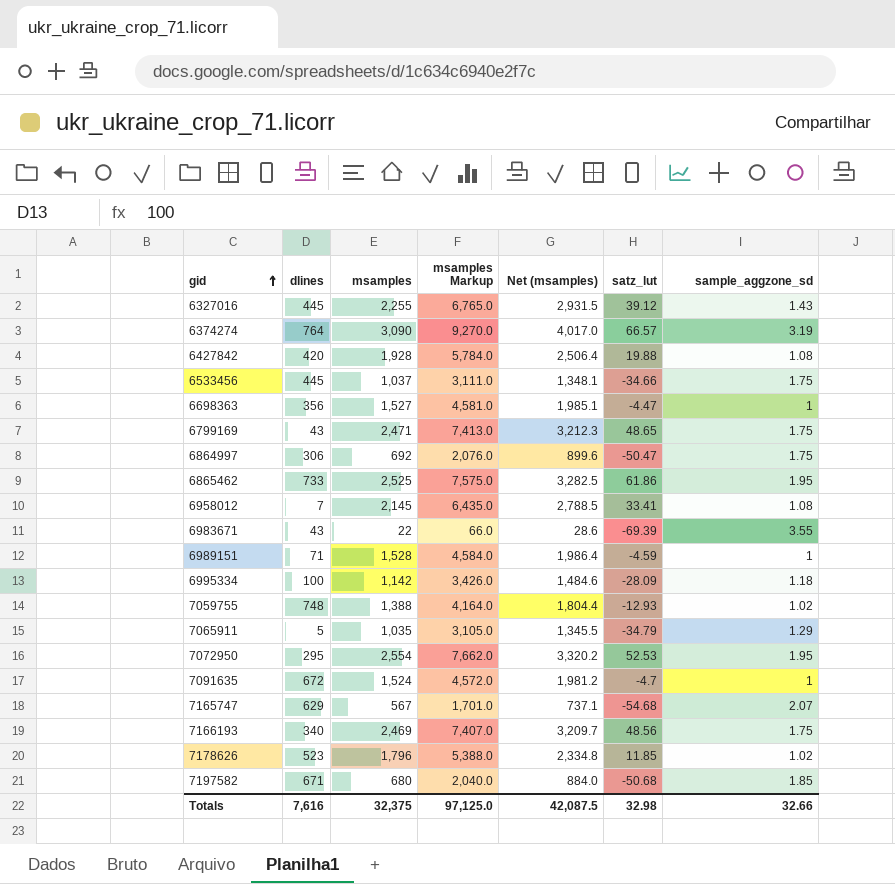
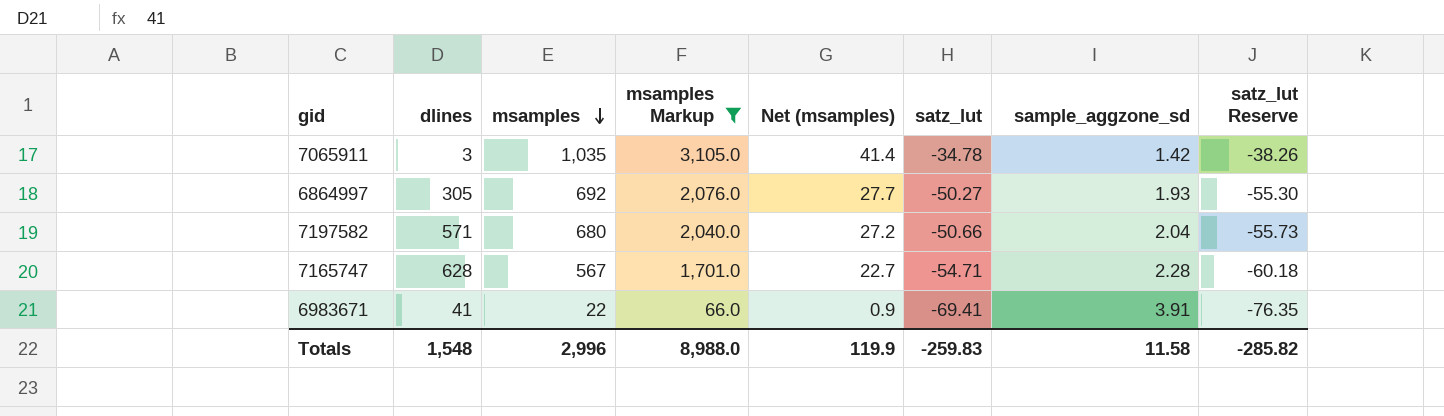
filter: none -> msamples Markup <= 3,105.0
row order: gid ascending -> msamples descending
column Net (msamples) | formula: [msamples] * 1.3 -> [msamples] * 0.04
column satz_lut Reserve | formula: none -> [satz_lut] * 1.1
7065911 | dlines: 5 -> 3
7065911 | satz_lut: -34.79 -> -34.78
7065911 | sample_aggzone_sd: 1.29 -> 1.42
6864997 | dlines: 306 -> 305
6864997 | satz_lut: -50.47 -> -50.27
6864997 | sample_aggzone_sd: 1.75 -> 1.93
7197582 | dlines: 671 -> 571
7197582 | satz_lut: -50.68 -> -50.66
7197582 | sample_aggzone_sd: 1.85 -> 2.04
7165747 | dlines: 629 -> 628
7165747 | satz_lut: -54.68 -> -54.71
7165747 | sample_aggzone_sd: 2.07 -> 2.28
6983671 | dlines: 43 -> 41
6983671 | satz_lut: -69.39 -> -69.41
6983671 | sample_aggzone_sd: 3.55 -> 3.91
Totals | dlines: 7,616 -> 1,548
Totals | msamples: 32,375 -> 2,996
Totals | msamples Markup: 97,125.0 -> 8,988.0
Totals | Net (msamples): 42,087.5 -> 119.9
Totals | satz_lut: 32.98 -> -259.83
Totals | sample_aggzone_sd: 32.66 -> 11.58

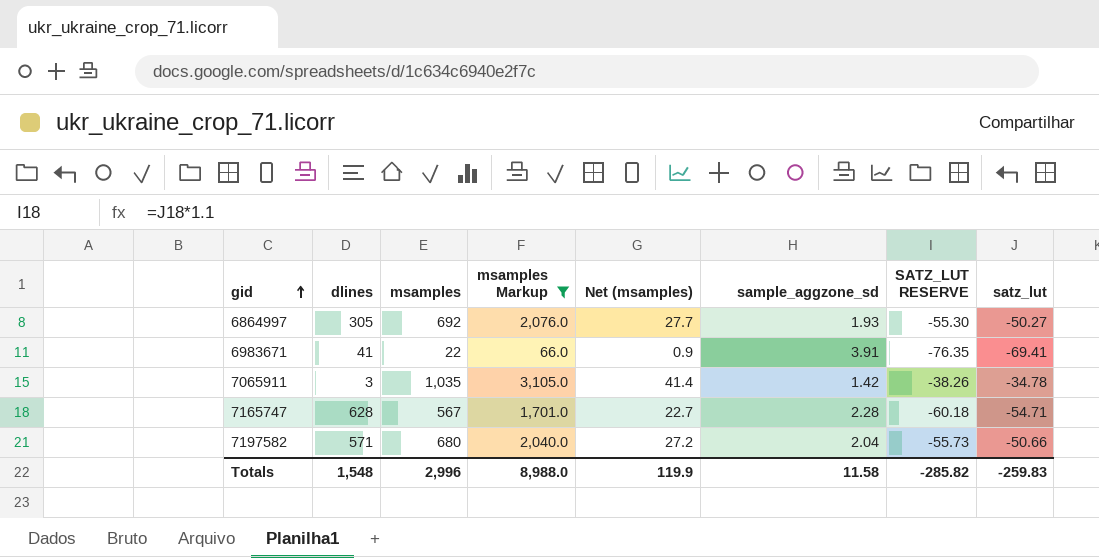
row order: msamples descending -> gid ascending
column name: satz_lut Reserve -> SATZ_LUT RESERVE
column satz_lut | position: 6 -> 8

